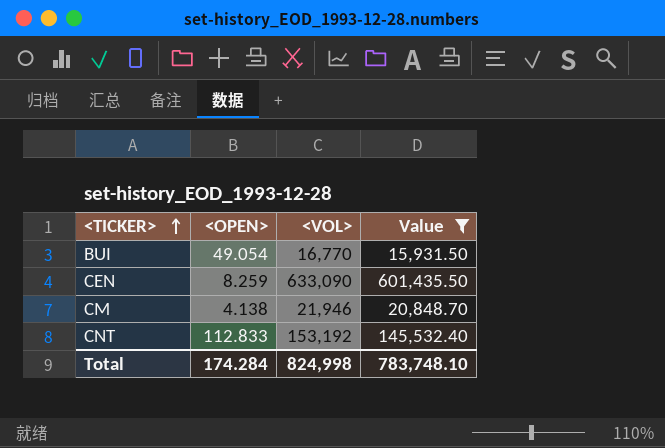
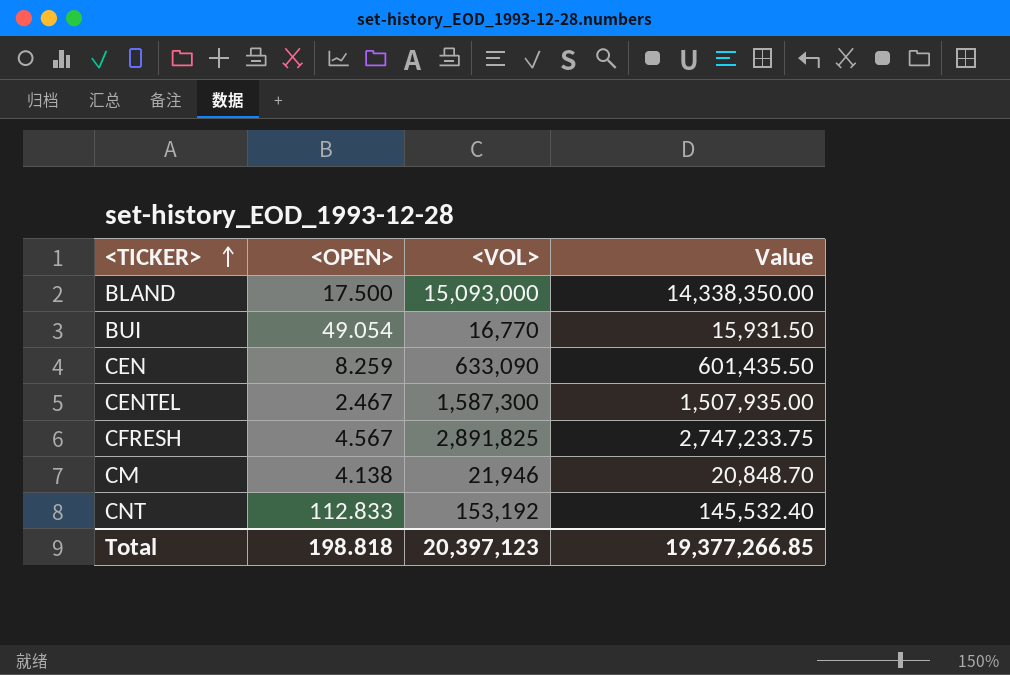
filter: Value <= 601,435.50 -> none
Total | <OPEN>: 174.284 -> 198.818
Total | <VOL>: 824,998 -> 20,397,123
Total | Value: 783,748.10 -> 19,377,266.85

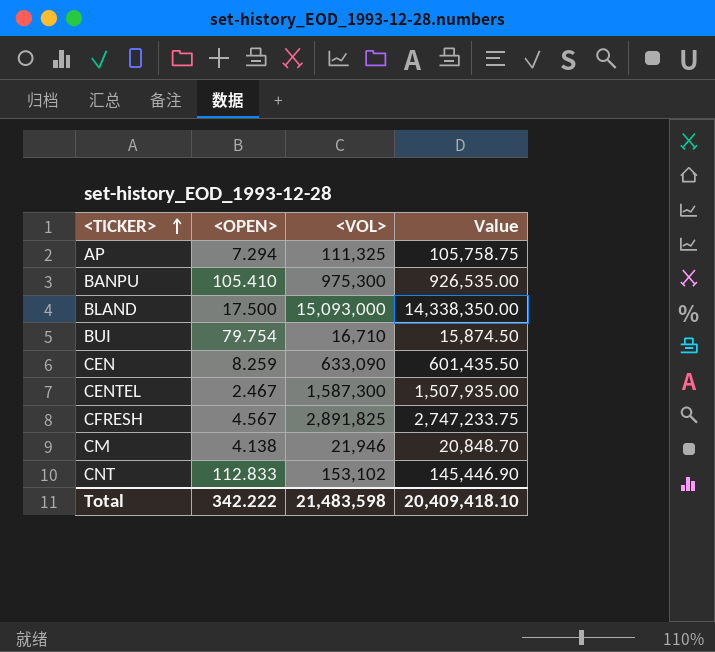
row AP: none -> 7.294 | 111,325 | 105,758.75
row BANPU: none -> 105.410 | 975,300 | 926,535.00
BUI | <OPEN>: 49.054 -> 79.754
BUI | <VOL>: 16,770 -> 16,710
BUI | Value: 15,931.50 -> 15,874.50
CNT | <VOL>: 153,192 -> 153,102
CNT | Value: 145,532.40 -> 145,446.90
Total | <OPEN>: 198.818 -> 342.222
Total | <VOL>: 20,397,123 -> 21,483,598
Total | Value: 19,377,266.85 -> 20,409,418.10

